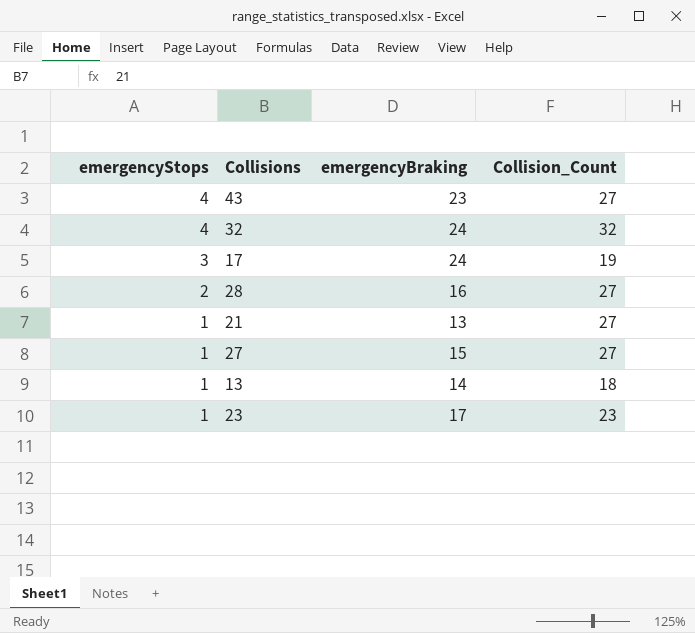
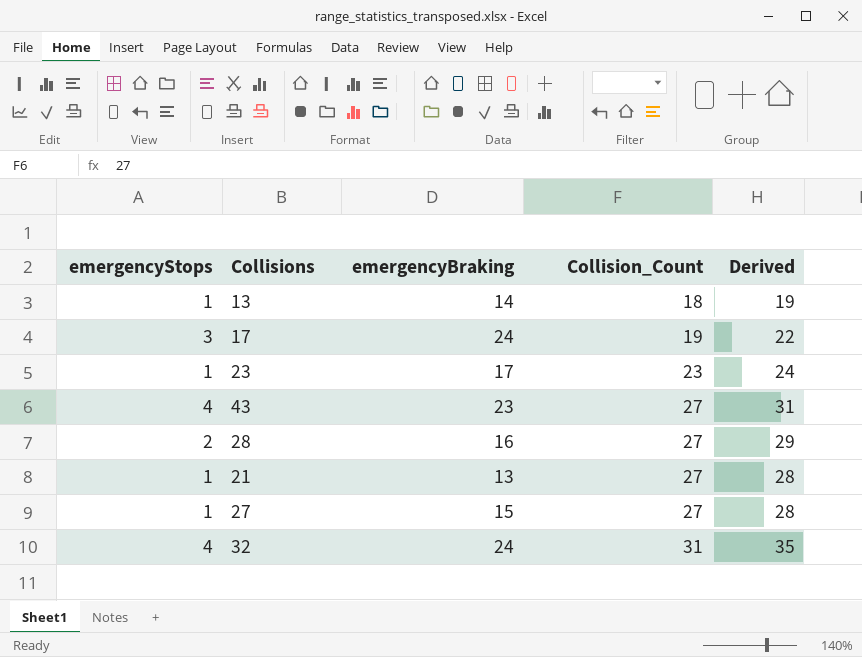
row order: emergencyStops descending -> Collision_Count ascending
column Derived | formula: none -> [emergencyStops] + [Collision_Count]
32 | Collision_Count: 32 -> 31

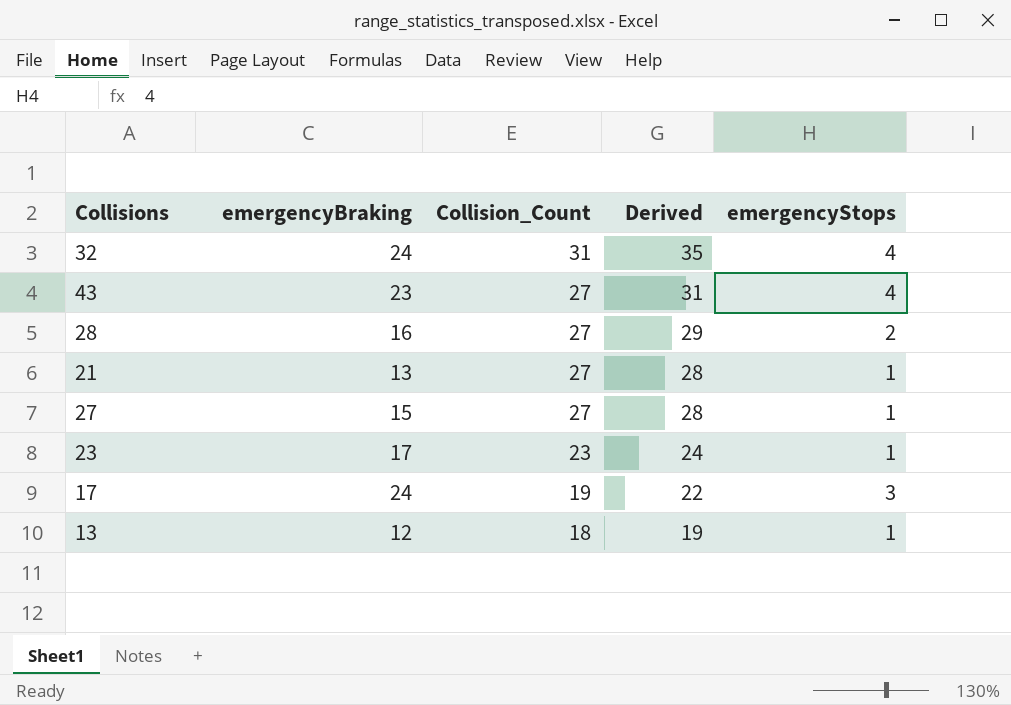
row order: Collision_Count ascending -> Collision_Count descending
column emergencyStops | position: 1 -> 5
13 | emergencyBraking: 14 -> 12

